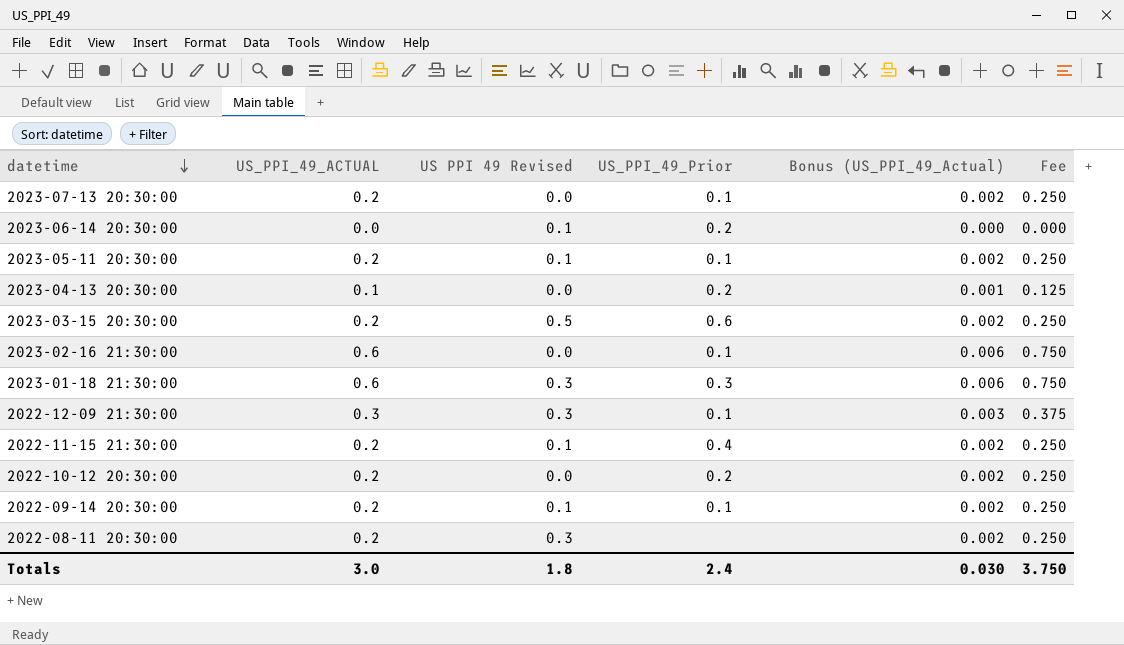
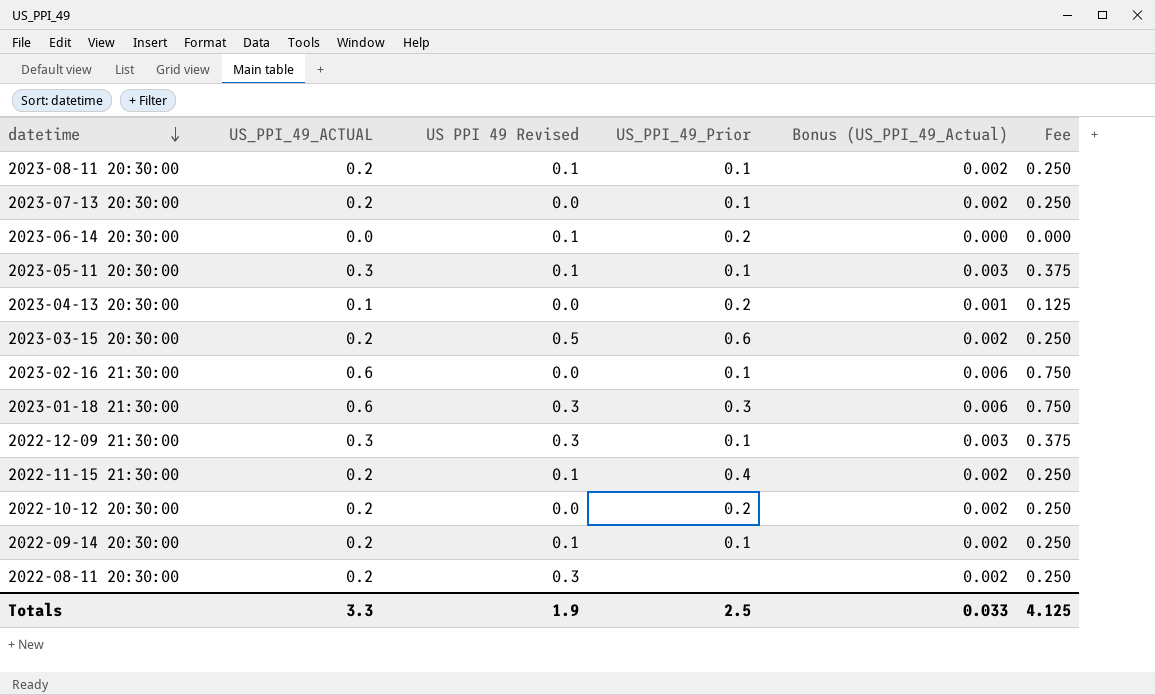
row 2023-08-11 20:30:00: none -> 0.2 | 0.1 | 0.1 | 0.002 | 0.250
2023-05-11 20:30:00 | US_PPI_49_ACTUAL: 0.2 -> 0.3
2023-05-11 20:30:00 | Bonus (US_PPI_49_Actual): 0.002 -> 0.003
2023-05-11 20:30:00 | Fee: 0.250 -> 0.375
Totals | US_PPI_49_ACTUAL: 3.0 -> 3.3
Totals | US PPI 49 Revised: 1.8 -> 1.9
Totals | US_PPI_49_Prior: 2.4 -> 2.5
Totals | Bonus (US_PPI_49_Actual): 0.030 -> 0.033
Totals | Fee: 3.750 -> 4.125

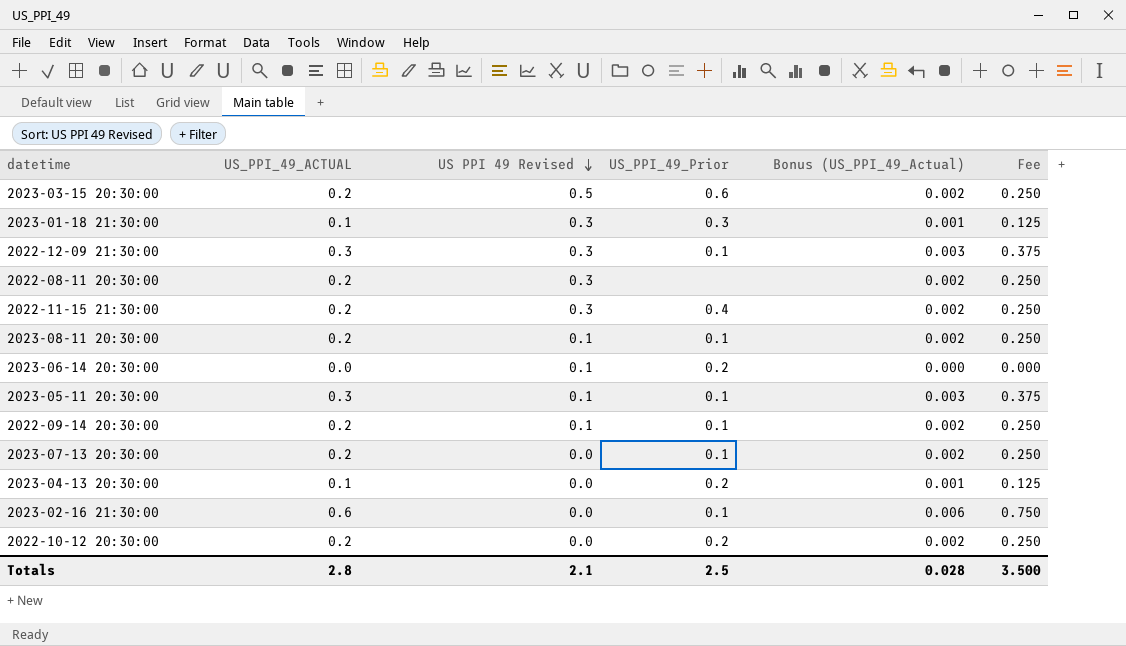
row order: datetime descending -> US PPI 49 Revised descending
2023-01-18 21:30:00 | US_PPI_49_ACTUAL: 0.6 -> 0.1
2023-01-18 21:30:00 | Bonus (US_PPI_49_Actual): 0.006 -> 0.001
2023-01-18 21:30:00 | Fee: 0.750 -> 0.125
2022-11-15 21:30:00 | US PPI 49 Revised: 0.1 -> 0.3
Totals | US_PPI_49_ACTUAL: 3.3 -> 2.8
Totals | US PPI 49 Revised: 1.9 -> 2.1
Totals | Bonus (US_PPI_49_Actual): 0.033 -> 0.028
Totals | Fee: 4.125 -> 3.500

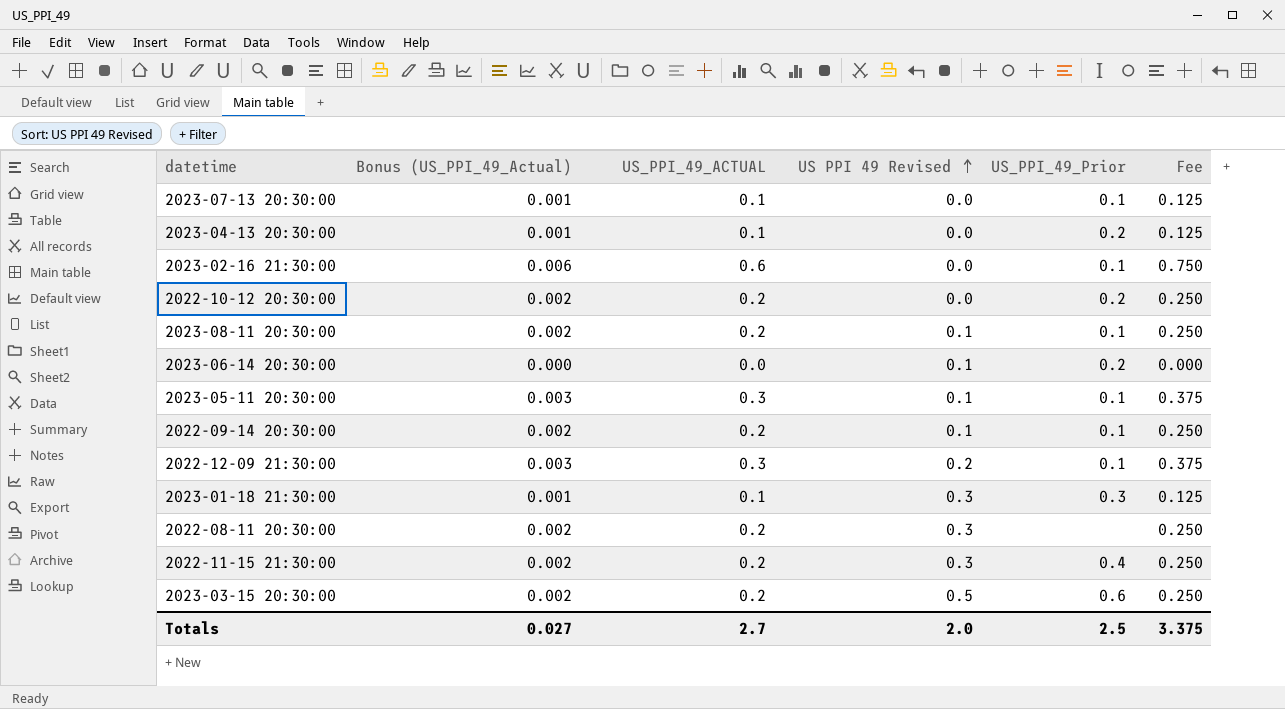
row order: US PPI 49 Revised descending -> US PPI 49 Revised ascending
column Bonus (US_PPI_49_Actual) | position: 5 -> 2
2023-07-13 20:30:00 | Bonus (US_PPI_49_Actual): 0.002 -> 0.001
2023-07-13 20:30:00 | US_PPI_49_ACTUAL: 0.2 -> 0.1
2023-07-13 20:30:00 | Fee: 0.250 -> 0.125
2022-12-09 21:30:00 | US PPI 49 Revised: 0.3 -> 0.2
Totals | Bonus (US_PPI_49_Actual): 0.028 -> 0.027
Totals | US_PPI_49_ACTUAL: 2.8 -> 2.7
Totals | US PPI 49 Revised: 2.1 -> 2.0
Totals | Fee: 3.500 -> 3.375

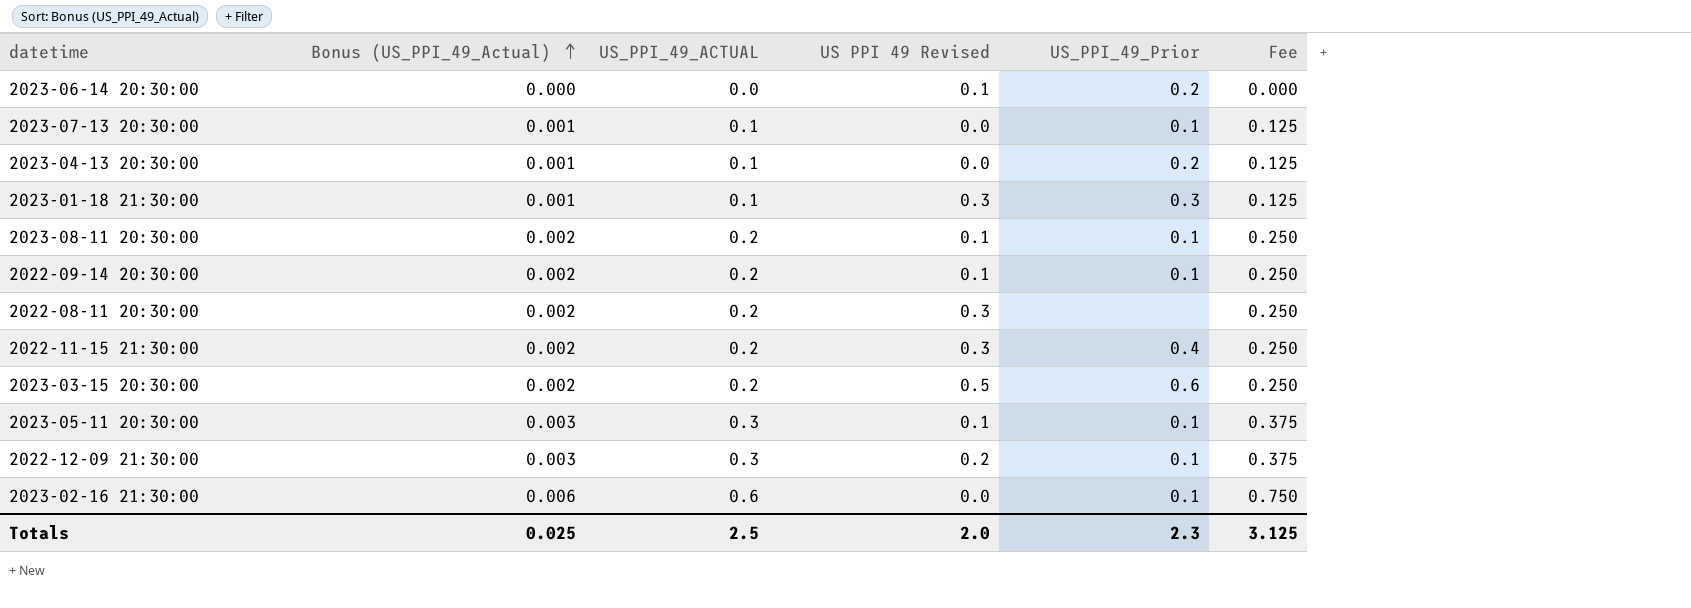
row order: US PPI 49 Revised ascending -> Bonus (US_PPI_49_Actual) ascending
row 2022-10-12 20:30:00: 0.002 | 0.2 | 0.0 | 0.2 | 0.250 -> none
Totals | Bonus (US_PPI_49_Actual): 0.027 -> 0.025
Totals | US_PPI_49_ACTUAL: 2.7 -> 2.5
Totals | US_PPI_49_Prior: 2.5 -> 2.3
Totals | Fee: 3.375 -> 3.125

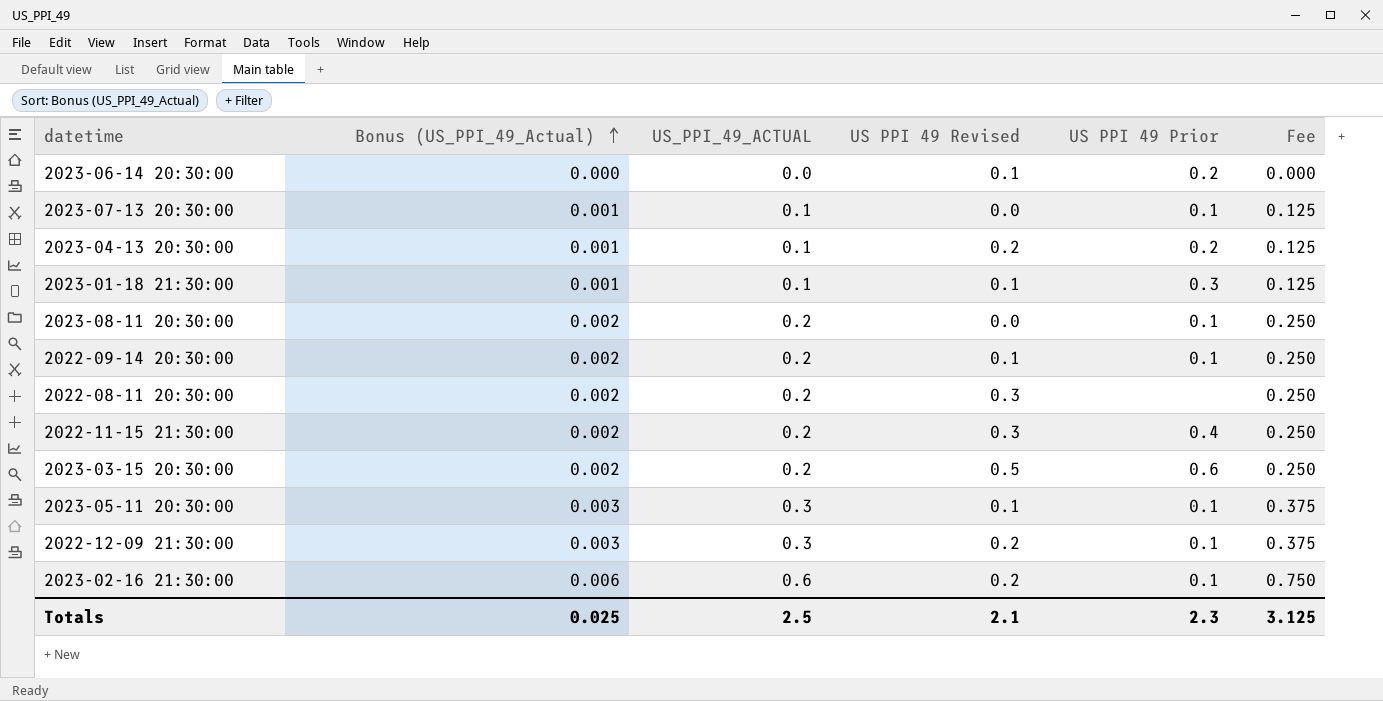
column name: US_PPI_49_Prior -> US PPI 49 Prior
2023-04-13 20:30:00 | US PPI 49 Revised: 0.0 -> 0.2
2023-01-18 21:30:00 | US PPI 49 Revised: 0.3 -> 0.1
2023-08-11 20:30:00 | US PPI 49 Revised: 0.1 -> 0.0
2023-02-16 21:30:00 | US PPI 49 Revised: 0.0 -> 0.2
Totals | US PPI 49 Revised: 2.0 -> 2.1

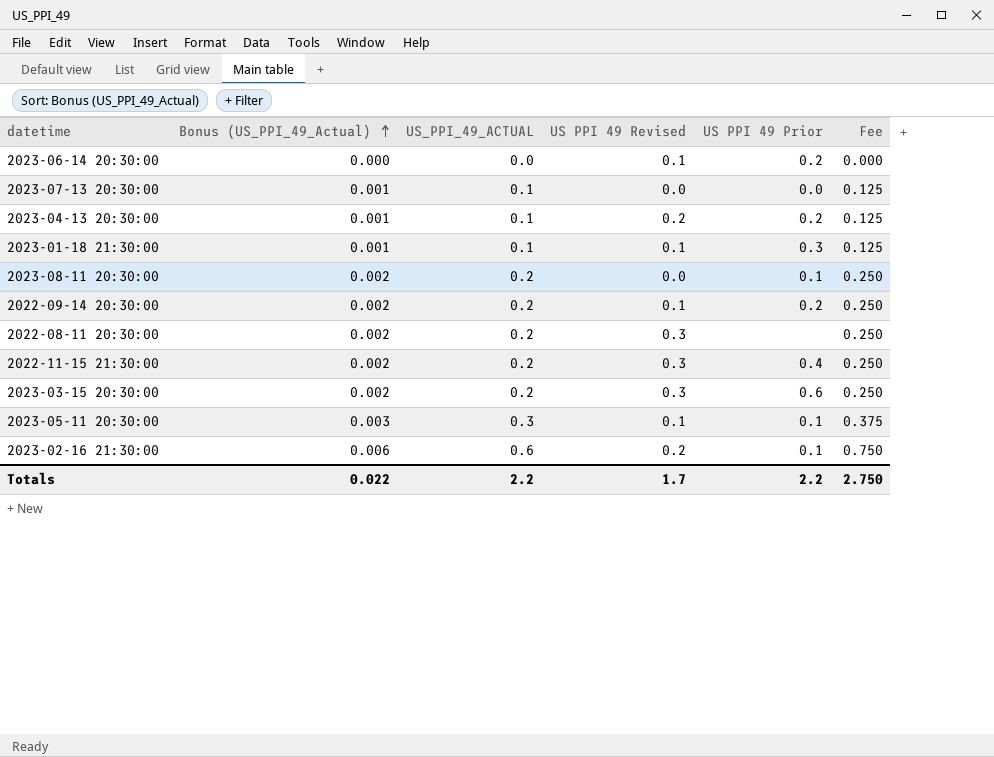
row 2022-12-09 21:30:00: 0.003 | 0.3 | 0.2 | 0.1 | 0.375 -> none
2023-07-13 20:30:00 | US PPI 49 Prior: 0.1 -> 0.0
2022-09-14 20:30:00 | US PPI 49 Prior: 0.1 -> 0.2
2023-03-15 20:30:00 | US PPI 49 Revised: 0.5 -> 0.3
Totals | Bonus (US_PPI_49_Actual): 0.025 -> 0.022
Totals | US_PPI_49_ACTUAL: 2.5 -> 2.2
Totals | US PPI 49 Revised: 2.1 -> 1.7
Totals | US PPI 49 Prior: 2.3 -> 2.2
Totals | Fee: 3.125 -> 2.750

